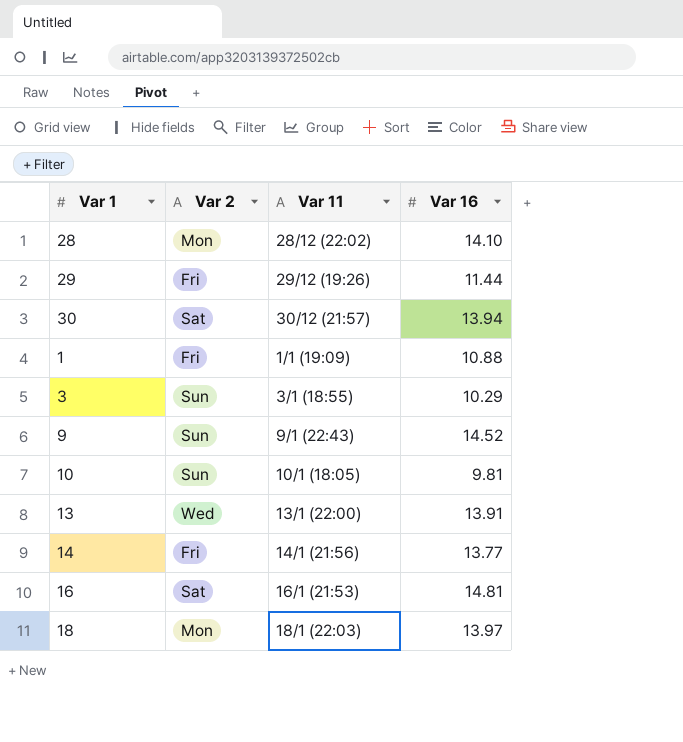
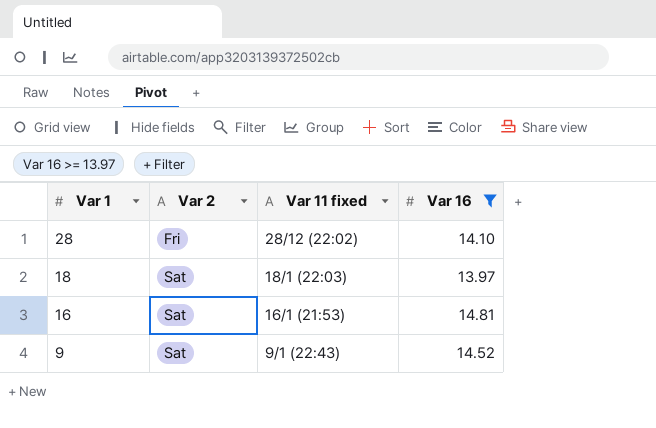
filter: none -> Var 16 >= 13.97
row order: none -> Var 1 descending
column name: Var 11 -> Var 11 fixed
28 | Var 2: Mon -> Fri
18 | Var 2: Mon -> Sat
9 | Var 2: Sun -> Sat

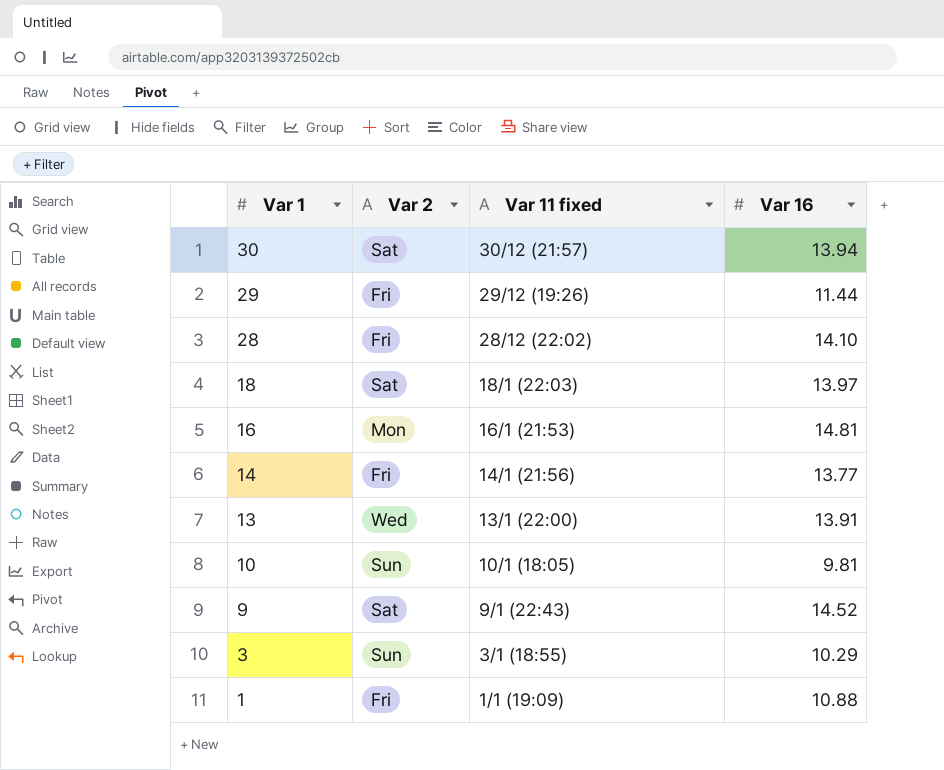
filter: Var 16 >= 13.97 -> none
16 | Var 2: Sat -> Mon

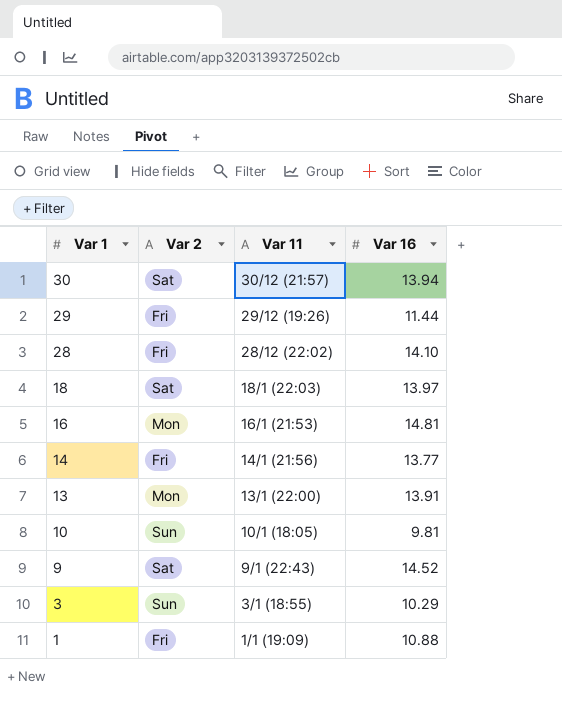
column name: Var 11 fixed -> Var 11
13 | Var 2: Wed -> Mon

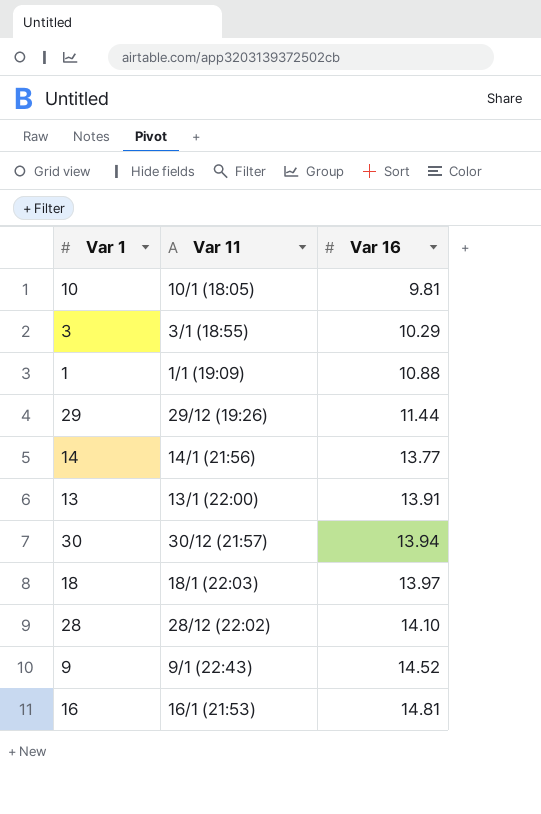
row order: Var 1 descending -> Var 16 ascending
column Var 2 | position: 2 -> none

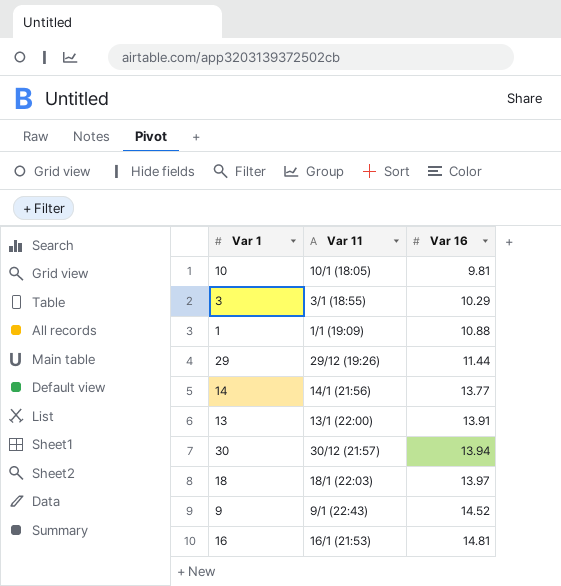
row 28: 28/12 (22:02) | 14.10 -> none

